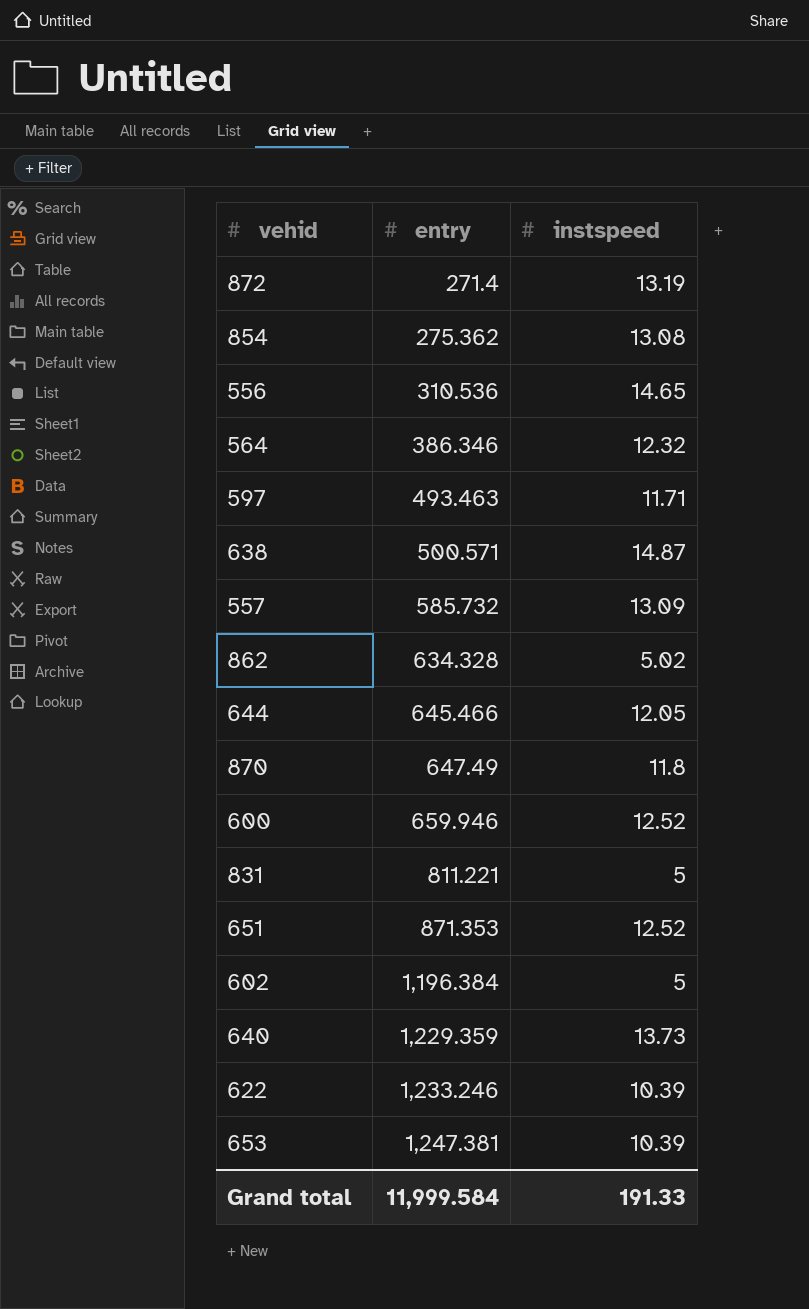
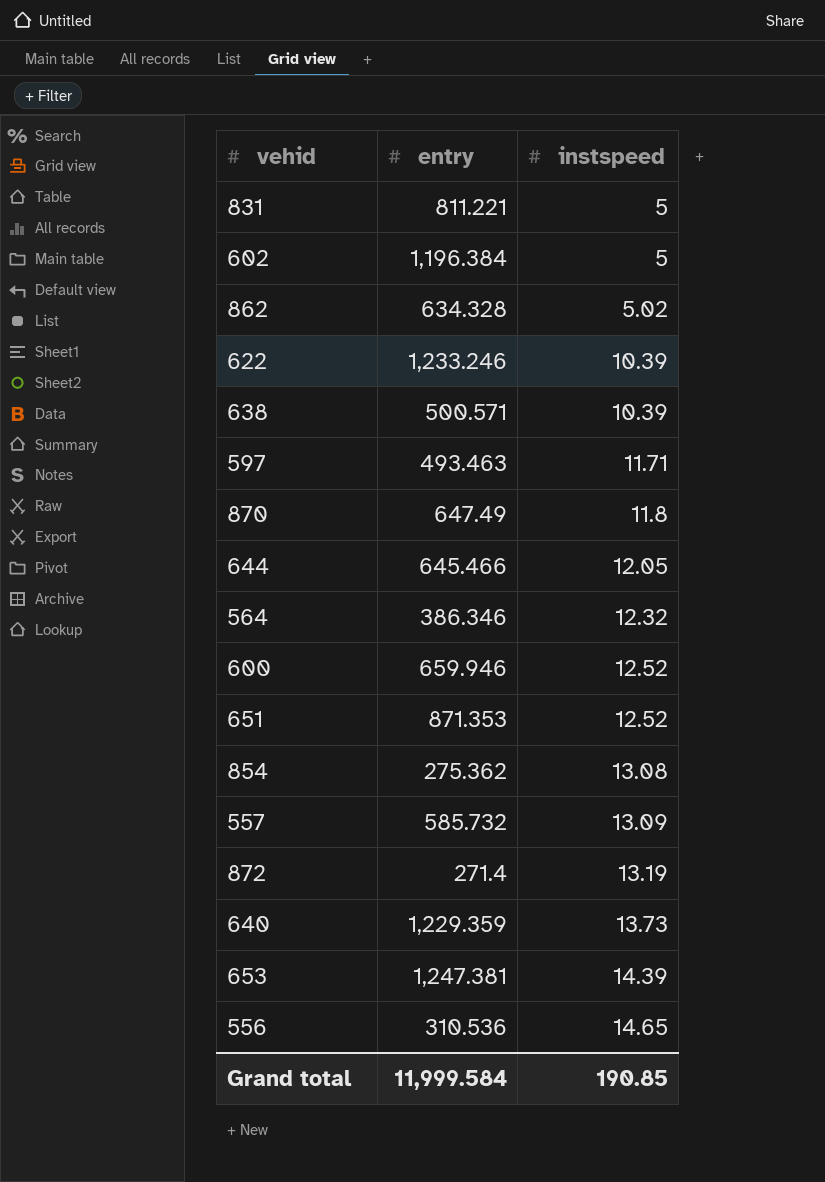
row order: entry ascending -> instspeed ascending
638 | instspeed: 14.87 -> 10.39
653 | instspeed: 10.39 -> 14.39
Grand total | instspeed: 191.33 -> 190.85

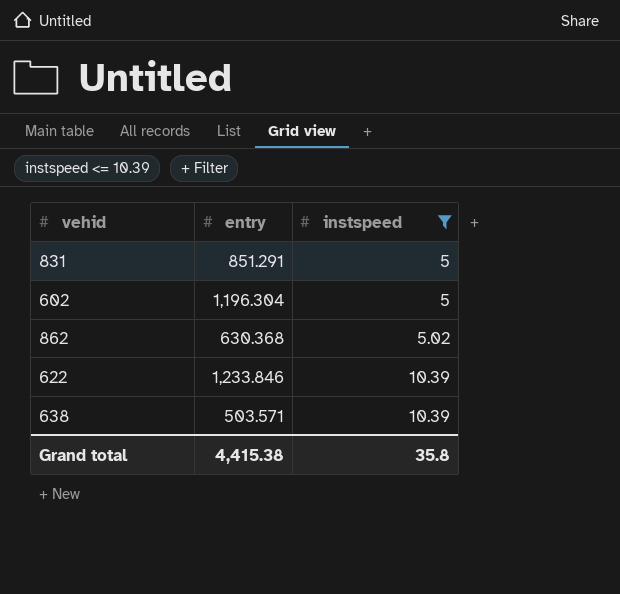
filter: none -> instspeed <= 10.39
831 | entry: 811.221 -> 851.291
602 | entry: 1,196.384 -> 1,196.304
862 | entry: 634.328 -> 630.368
622 | entry: 1,233.246 -> 1,233.846
638 | entry: 500.571 -> 503.571
Grand total | entry: 11,999.584 -> 4,415.38
Grand total | instspeed: 190.85 -> 35.8

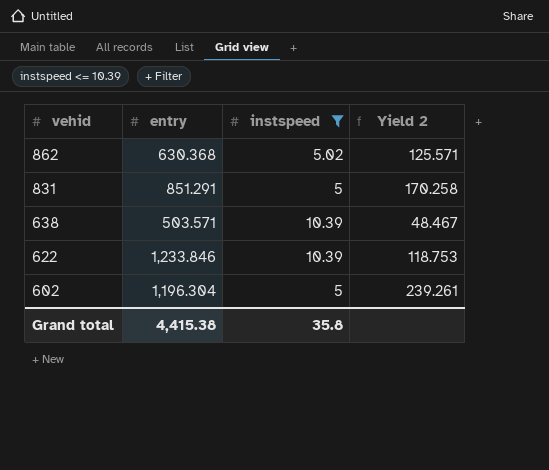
row order: instspeed ascending -> vehid descending
column Yield 2 | formula: none -> [entry] / [instspeed]

